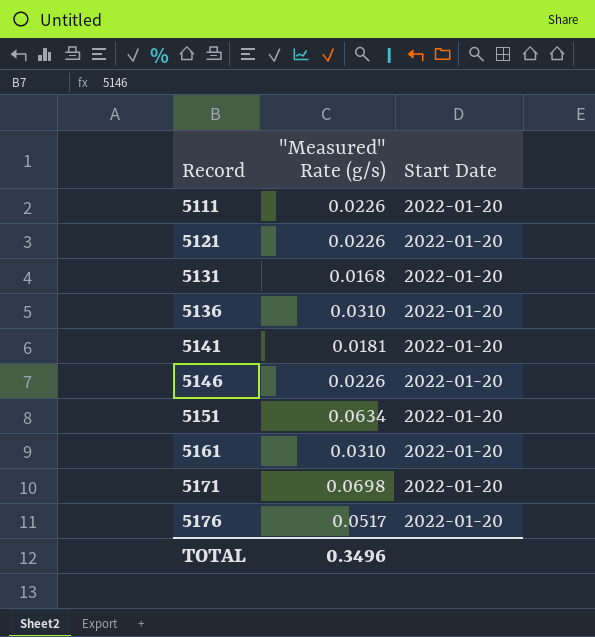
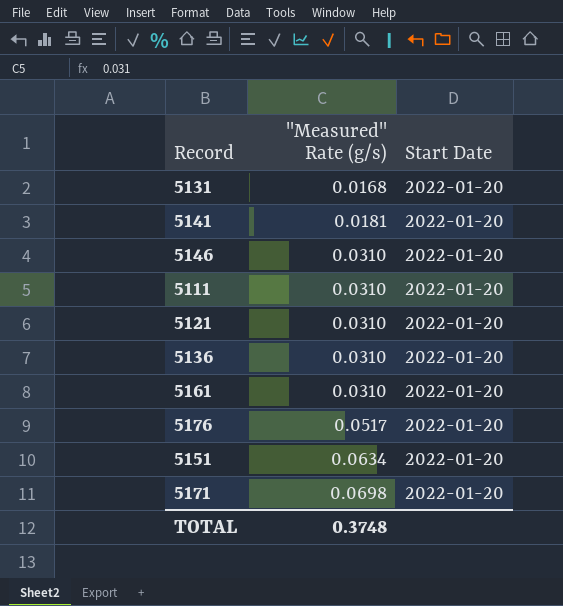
row order: Record ascending -> "Measured" Rate (g/s) ascending
5146 | "Measured" Rate (g/s): 0.0226 -> 0.0310
5111 | "Measured" Rate (g/s): 0.0226 -> 0.0310
5121 | "Measured" Rate (g/s): 0.0226 -> 0.0310
TOTAL | "Measured" Rate (g/s): 0.3496 -> 0.3748

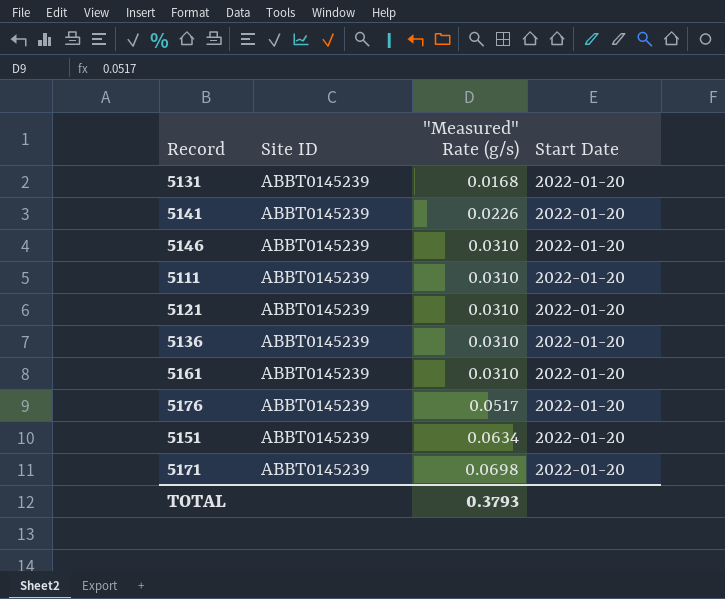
column Site ID | position: none -> 2
5141 | "Measured" Rate (g/s): 0.0181 -> 0.0226
TOTAL | "Measured" Rate (g/s): 0.3748 -> 0.3793

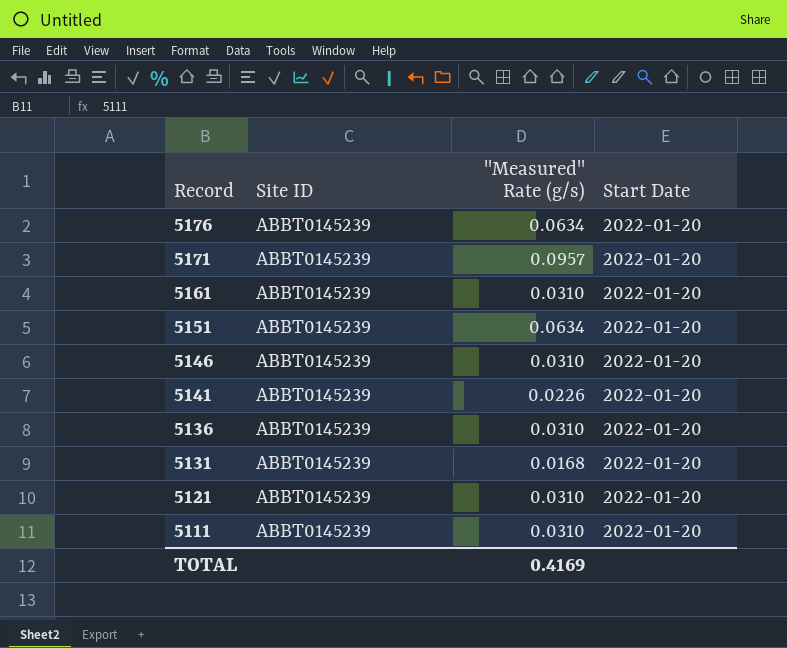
row order: "Measured" Rate (g/s) ascending -> Record descending
5176 | "Measured" Rate (g/s): 0.0517 -> 0.0634
5171 | "Measured" Rate (g/s): 0.0698 -> 0.0957
TOTAL | "Measured" Rate (g/s): 0.3793 -> 0.4169

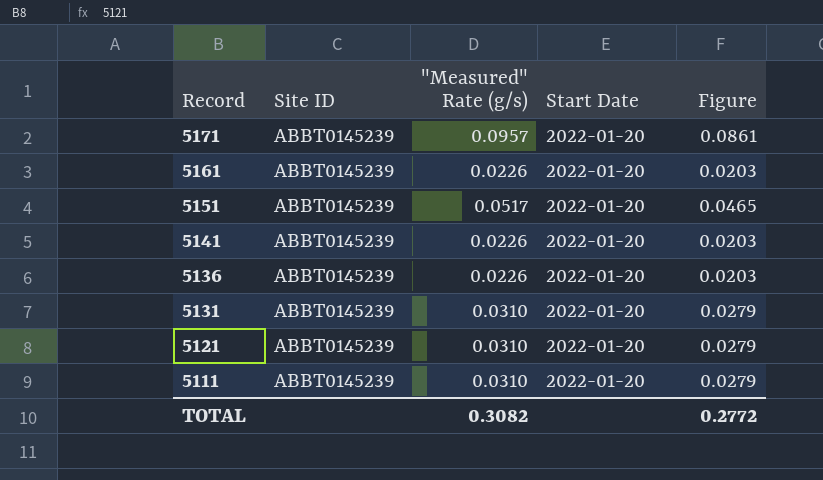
column Figure | formula: none -> ["Measured" Rate (g/s)] * 0.9
row 5176: ABBT0145239 | 0.0634 | 2022-01-20 -> none
row 5146: ABBT0145239 | 0.0310 | 2022-01-20 -> none
5161 | "Measured" Rate (g/s): 0.0310 -> 0.0226
5151 | "Measured" Rate (g/s): 0.0634 -> 0.0517
5136 | "Measured" Rate (g/s): 0.0310 -> 0.0226
5131 | "Measured" Rate (g/s): 0.0168 -> 0.0310
TOTAL | "Measured" Rate (g/s): 0.4169 -> 0.3082

